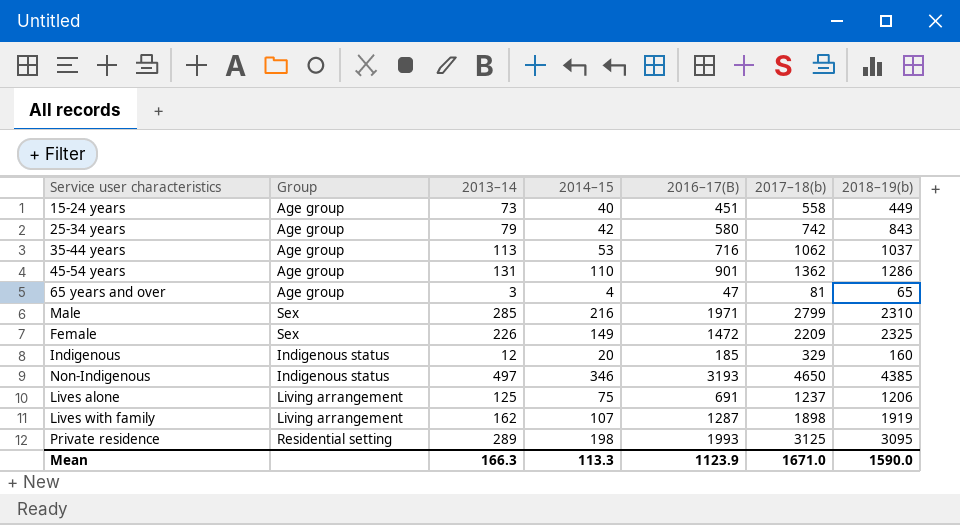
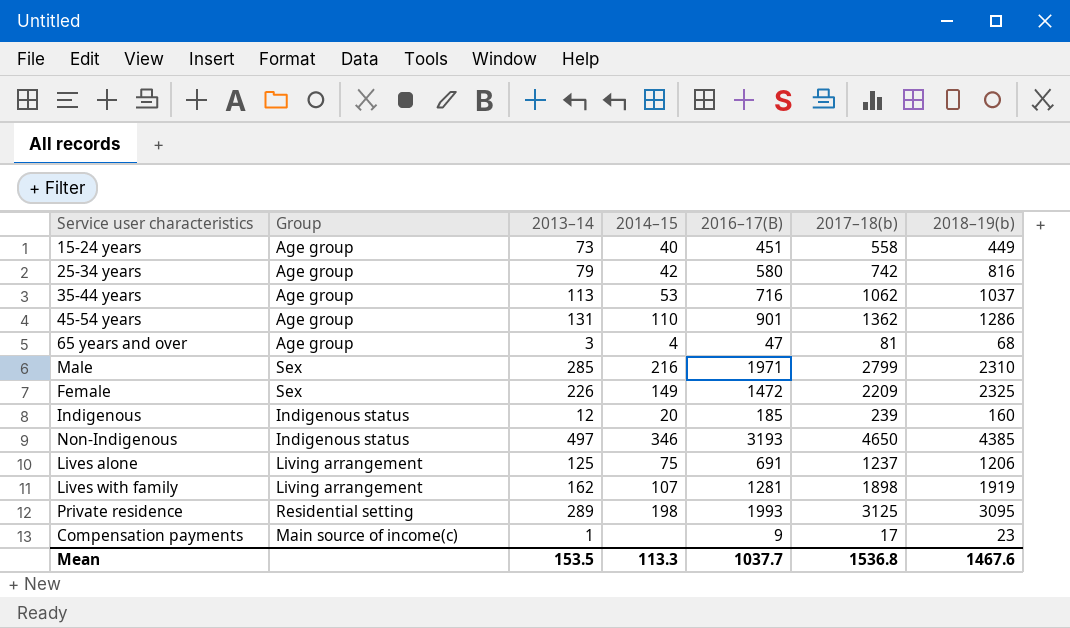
25-34 years | 2018–19(b): 843 -> 816
65 years and over | 2018–19(b): 65 -> 68
Indigenous | 2017–18(b): 329 -> 239
Lives with family | 2016–17(B): 1287 -> 1281
row Compensation payments: none -> Main source of income(c) | 1 | none | 9 | 17 | 23
Mean | 2013–14: 166.3 -> 153.5
Mean | 2016–17(B): 1123.9 -> 1037.7
Mean | 2017–18(b): 1671.0 -> 1536.8
Mean | 2018–19(b): 1590.0 -> 1467.6

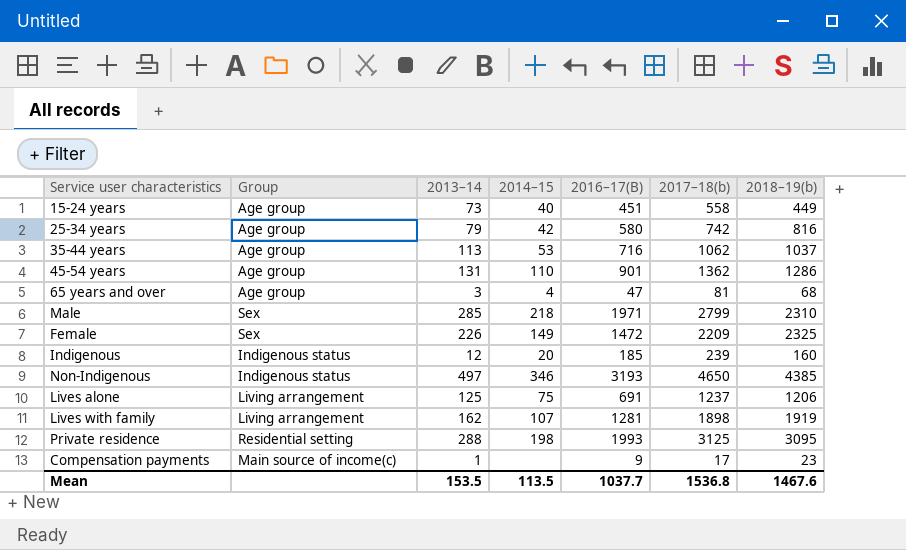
Male | 2014–15: 216 -> 218
Private residence | 2013–14: 289 -> 288
Mean | 2014–15: 113.3 -> 113.5

